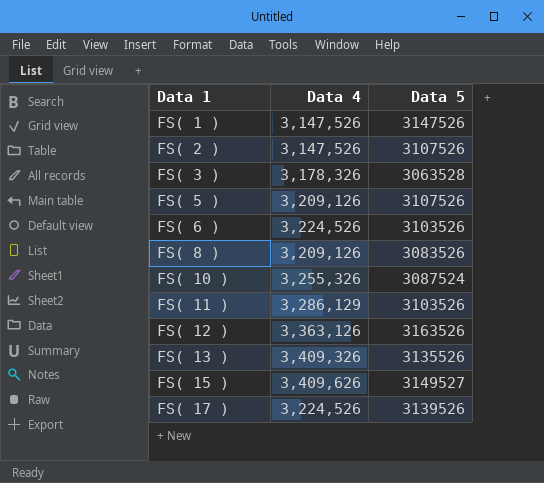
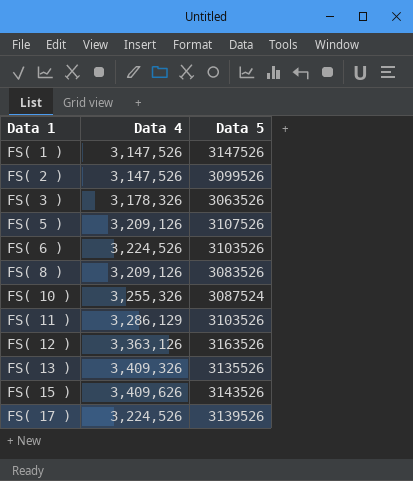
FS( 2 ) | Data 5: 3107526 -> 3099526
FS( 3 ) | Data 5: 3063528 -> 3063526
FS( 15 ) | Data 5: 3149527 -> 3143526

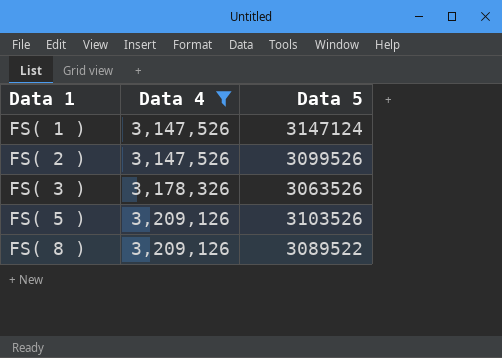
filter: none -> Data 4 <= 3,209,126
FS( 1 ) | Data 5: 3147526 -> 3147124
FS( 5 ) | Data 5: 3107526 -> 3103526
FS( 8 ) | Data 5: 3083526 -> 3089522

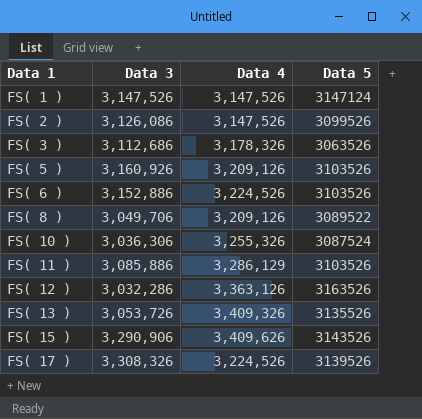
filter: Data 4 <= 3,209,126 -> none
column Data 3 | position: none -> 2

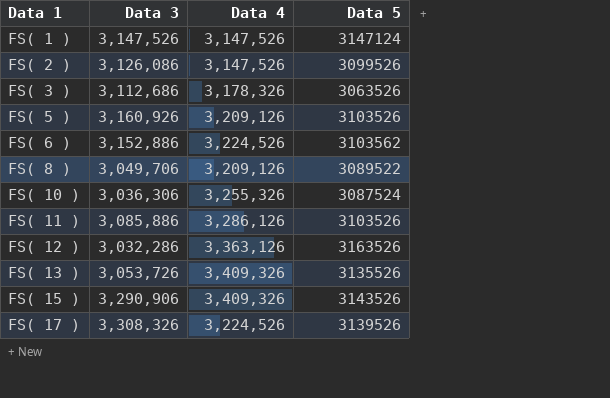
FS( 6 ) | Data 5: 3103526 -> 3103562
FS( 11 ) | Data 4: 3,286,129 -> 3,286,126
FS( 15 ) | Data 4: 3,409,626 -> 3,409,326

